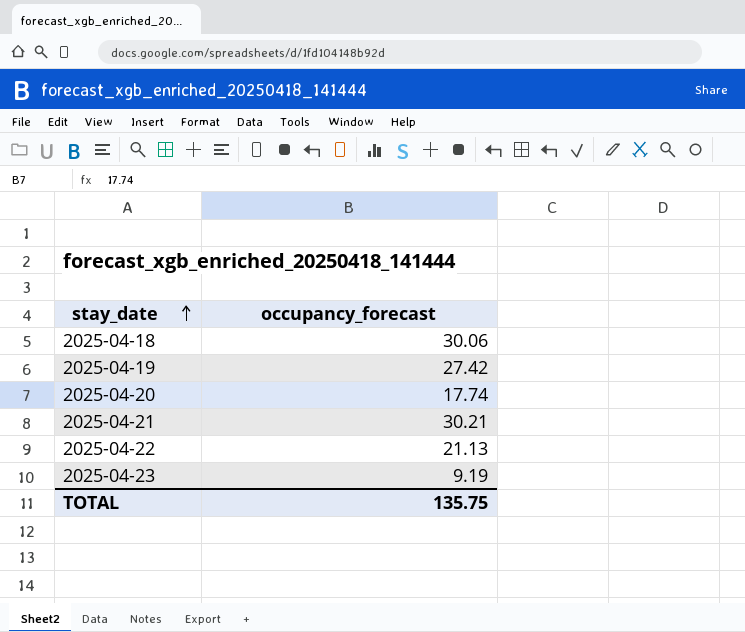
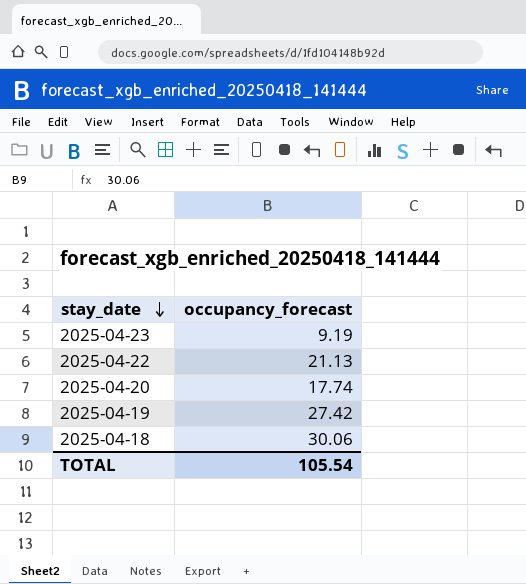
row order: stay_date ascending -> stay_date descending
row 2025-04-21: 30.21 -> none
TOTAL | occupancy_forecast: 135.75 -> 105.54

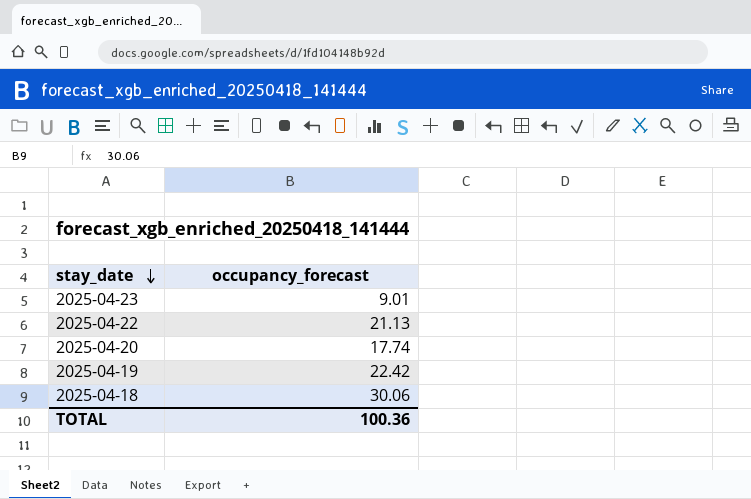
2025-04-23 | occupancy_forecast: 9.19 -> 9.01
2025-04-19 | occupancy_forecast: 27.42 -> 22.42
TOTAL | occupancy_forecast: 105.54 -> 100.36

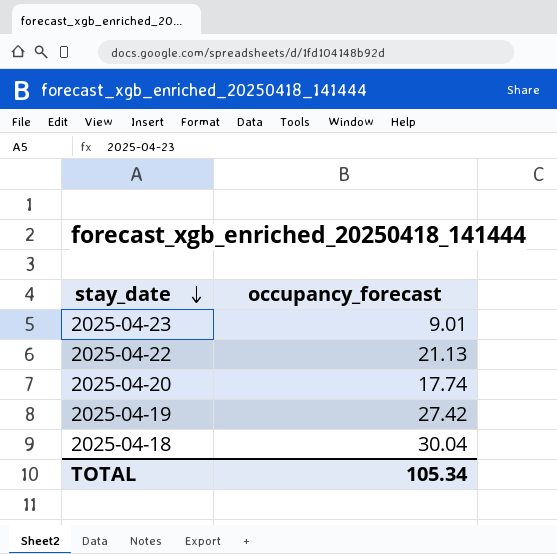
2025-04-19 | occupancy_forecast: 22.42 -> 27.42
2025-04-18 | occupancy_forecast: 30.06 -> 30.04
TOTAL | occupancy_forecast: 100.36 -> 105.34

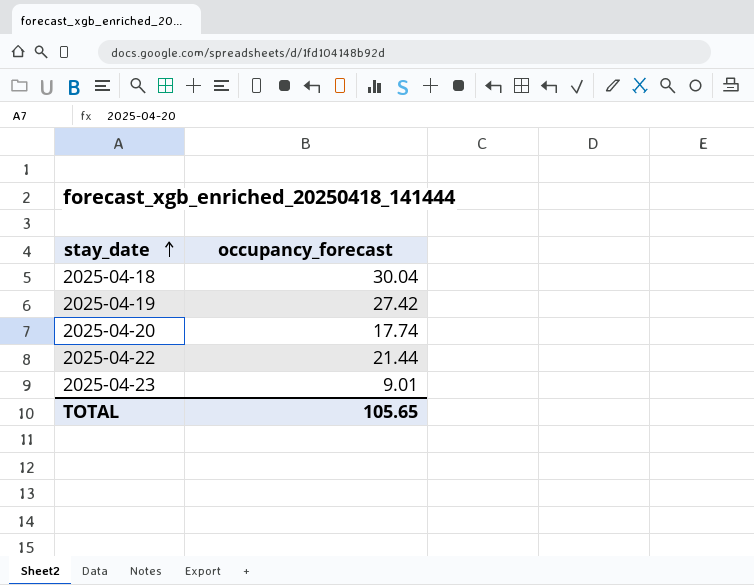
row order: stay_date descending -> stay_date ascending
2025-04-22 | occupancy_forecast: 21.13 -> 21.44
TOTAL | occupancy_forecast: 105.34 -> 105.65

